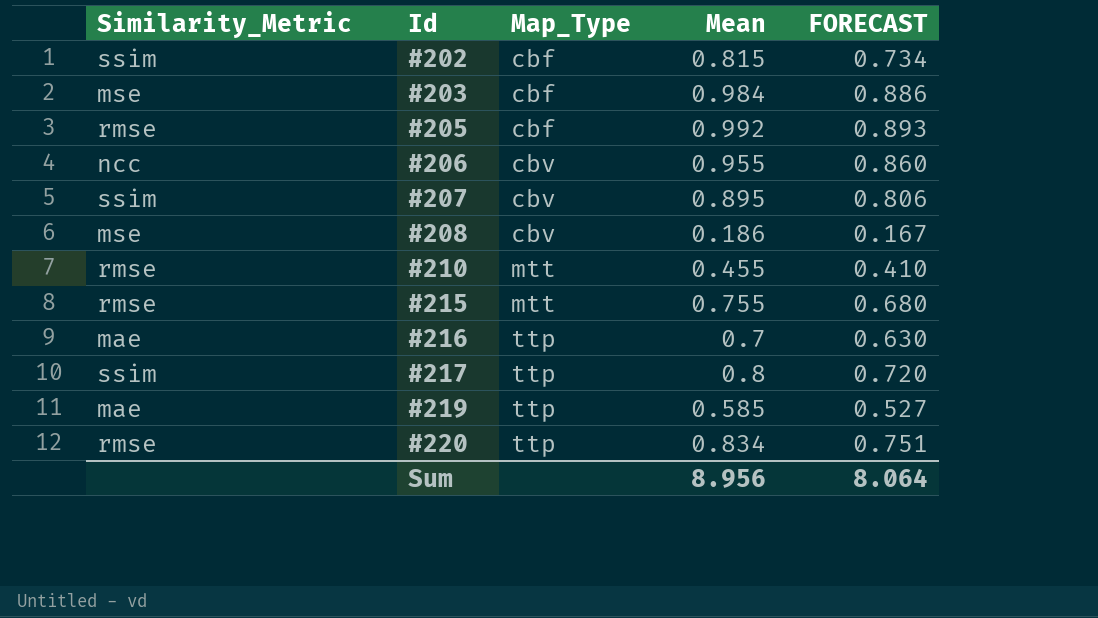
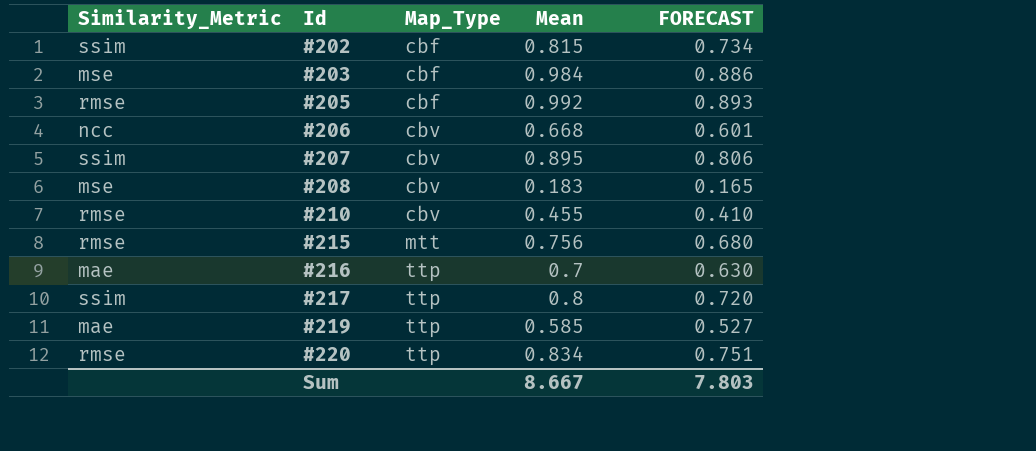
#206 | Mean: 0.955 -> 0.668
#206 | FORECAST: 0.860 -> 0.601
#208 | Mean: 0.186 -> 0.183
#208 | FORECAST: 0.167 -> 0.165
#210 | Map_Type: mtt -> cbv
#215 | Mean: 0.755 -> 0.756
Sum | Mean: 8.956 -> 8.667
Sum | FORECAST: 8.064 -> 7.803

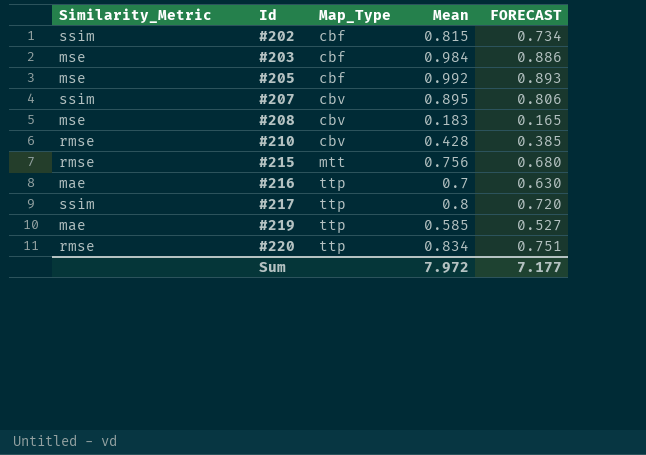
row #206: ncc | cbv | 0.668 | 0.601 -> none
#205 | Similarity_Metric: rmse -> mse
#210 | Mean: 0.455 -> 0.428
#210 | FORECAST: 0.410 -> 0.385
Sum | Mean: 8.667 -> 7.972
Sum | FORECAST: 7.803 -> 7.177

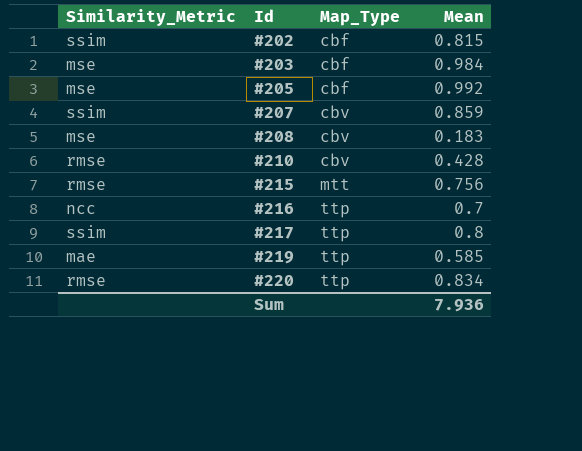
column FORECAST | formula: [Mean] * 0.9 -> none
#207 | Mean: 0.895 -> 0.859
#216 | Similarity_Metric: mae -> ncc
Sum | Mean: 7.972 -> 7.936

